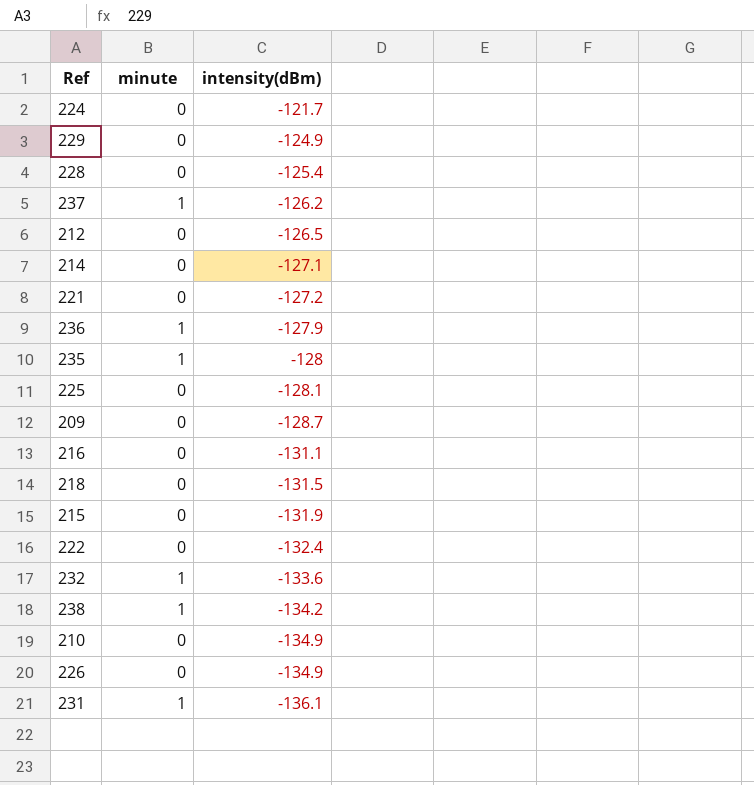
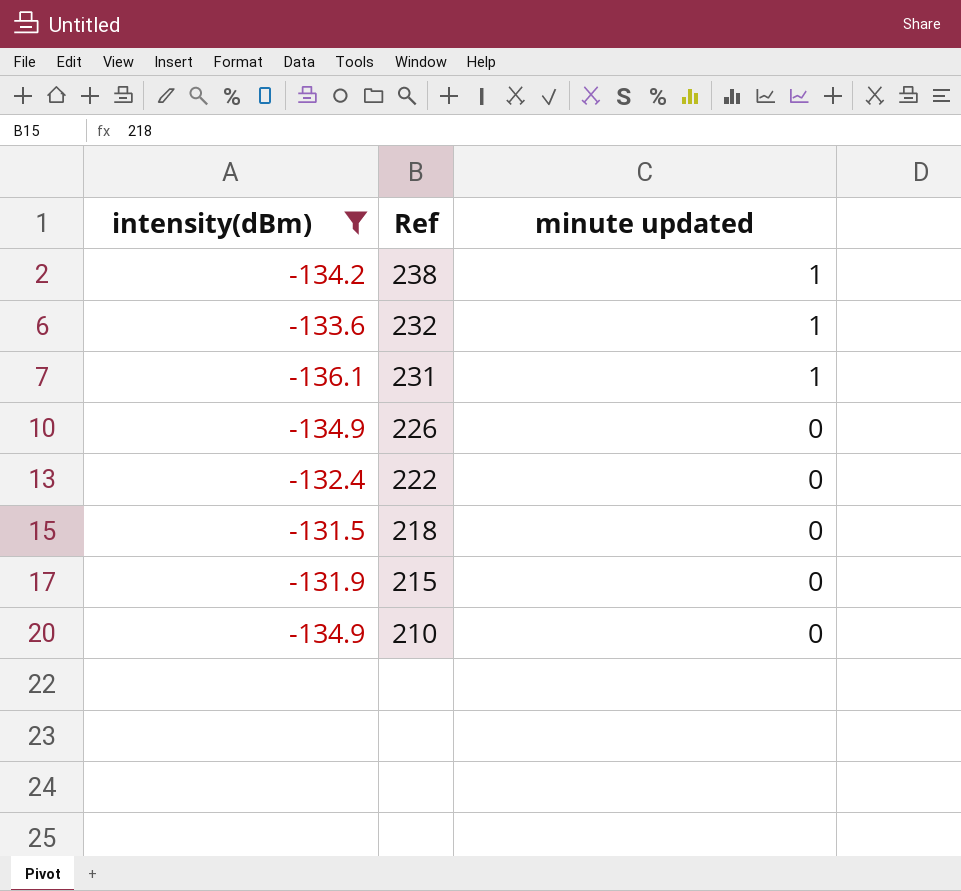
filter: none -> intensity(dBm) <= -131.5
row order: intensity(dBm) descending -> Ref descending
column intensity(dBm) | position: 3 -> 1
column name: minute -> minute updated

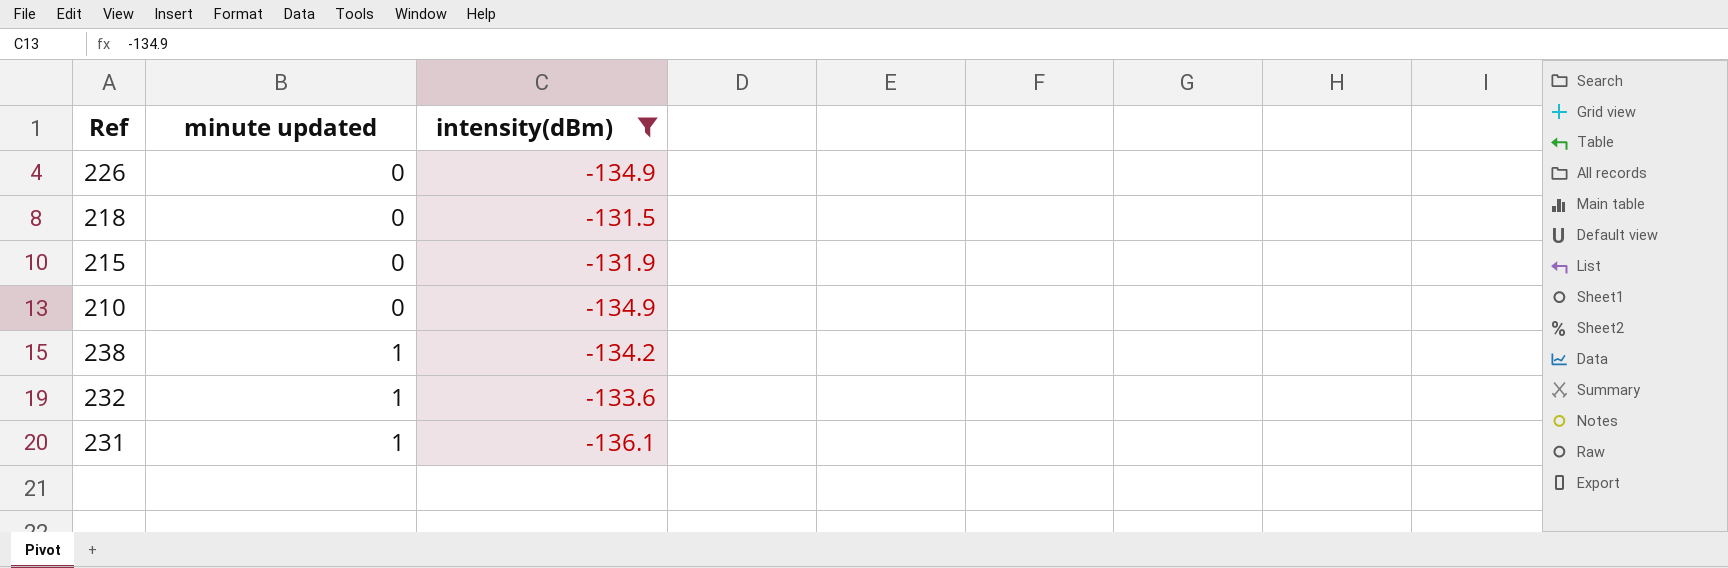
row order: Ref descending -> minute updated ascending
column intensity(dBm) | position: 1 -> 3
row 222: -132.4 | 0 -> none

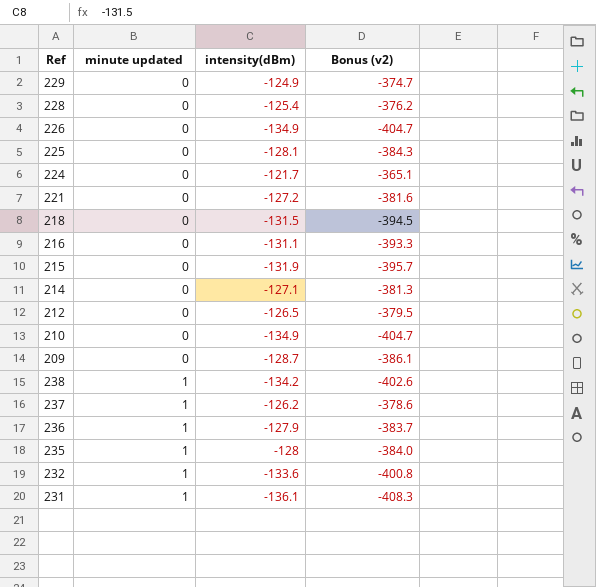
filter: intensity(dBm) <= -131.5 -> none
column Bonus (v2) | formula: none -> [intensity(dBm)] * 3

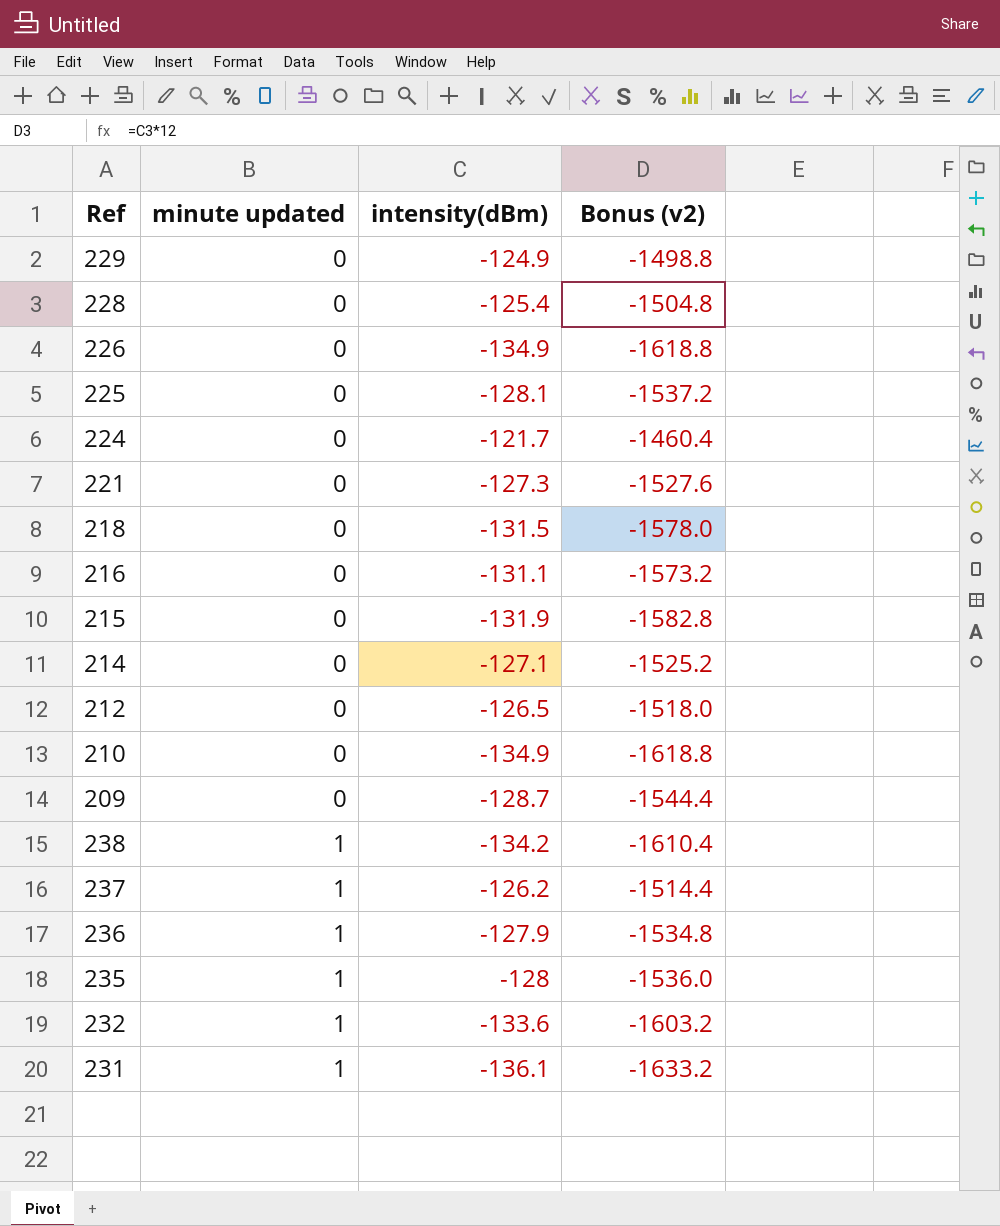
column Bonus (v2) | formula: [intensity(dBm)] * 3 -> [intensity(dBm)] * 12
221 | intensity(dBm): -127.2 -> -127.3

